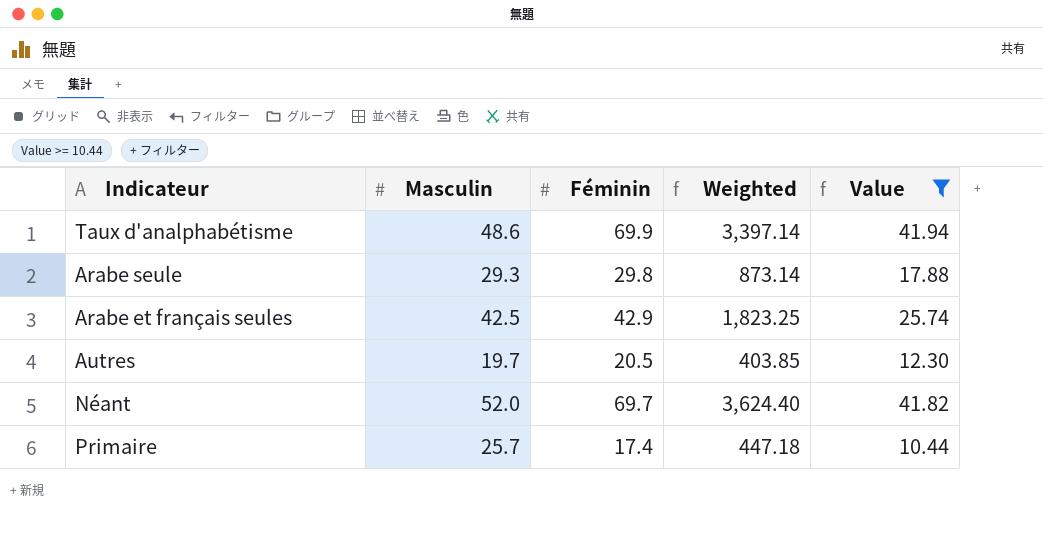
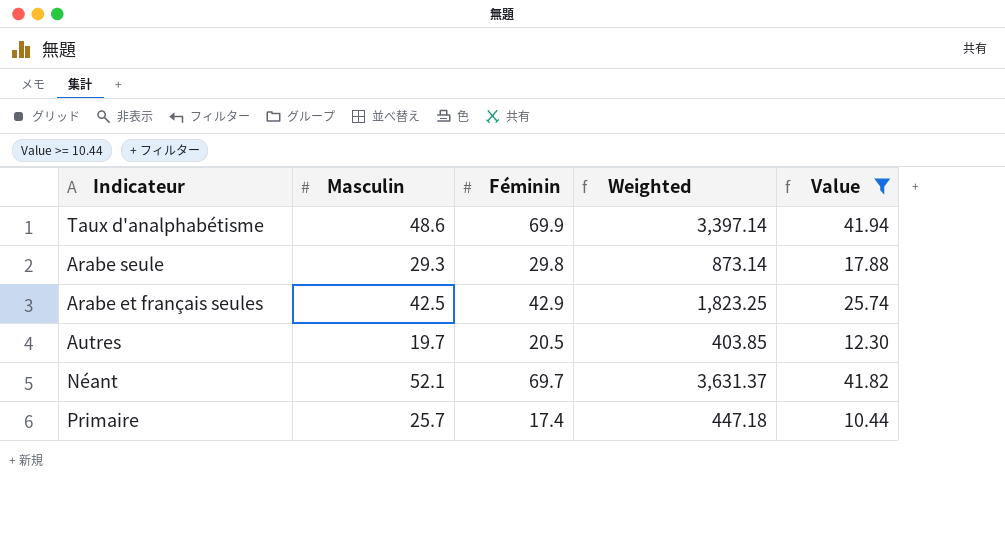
Néant | Masculin: 52.0 -> 52.1
Néant | Weighted: 3,624.40 -> 3,631.37

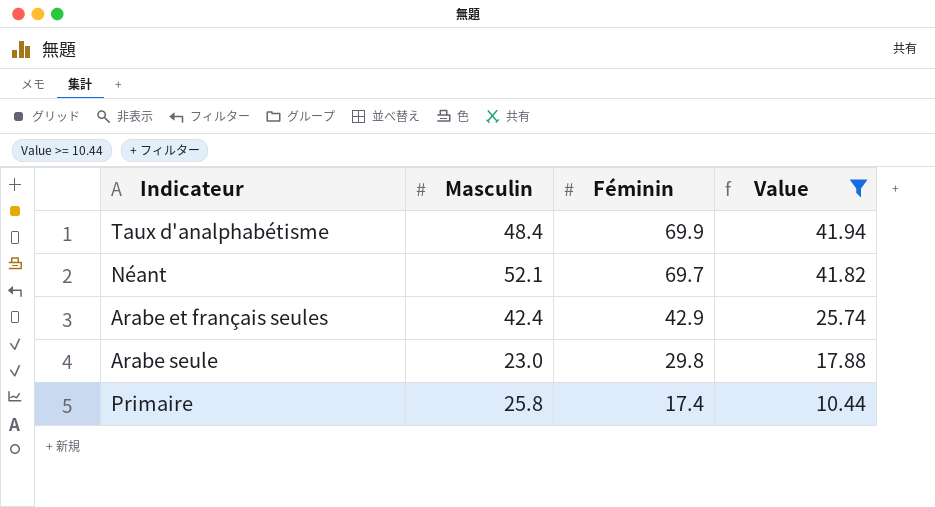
row order: none -> Féminin descending
column Weighted | formula: [Masculin] * [Féminin] -> none
row Autres: 19.7 | 20.5 | 403.85 | 12.30 -> none
Taux d'analphabétisme | Masculin: 48.6 -> 48.4
Arabe et français seules | Masculin: 42.5 -> 42.4
Arabe seule | Masculin: 29.3 -> 23.0
Primaire | Masculin: 25.7 -> 25.8

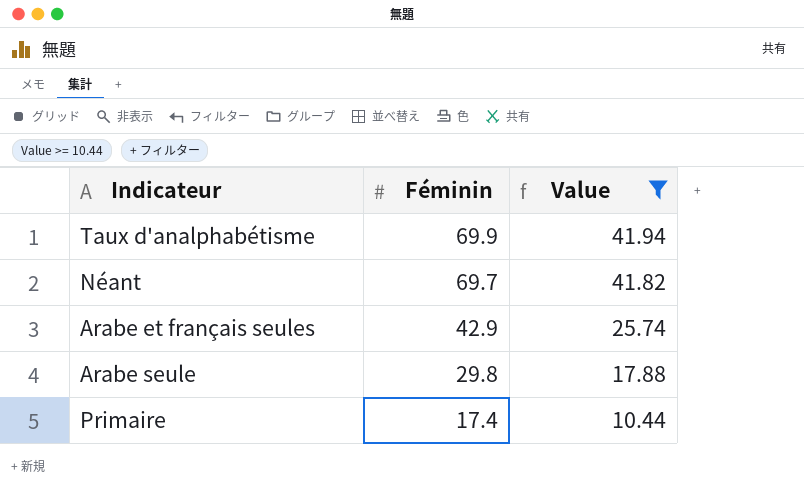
column Masculin | position: 2 -> none

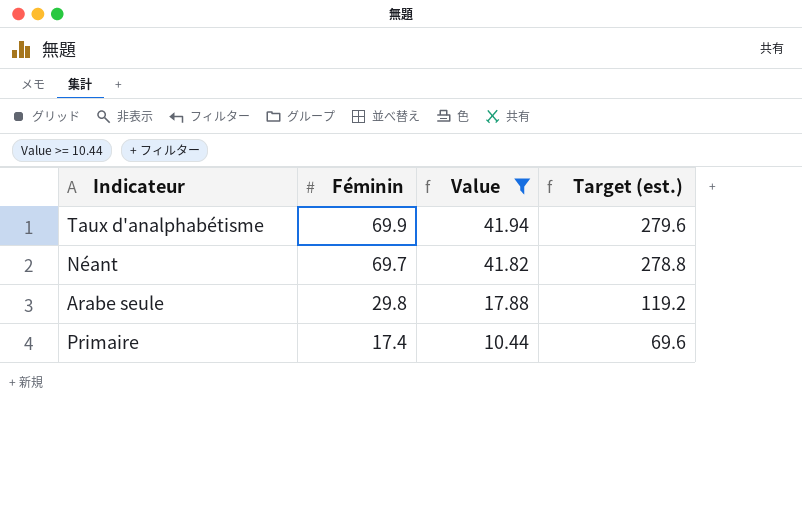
column Target (est.) | formula: none -> [Féminin] * 4
row Arabe et français seules: 42.9 | 25.74 -> none

